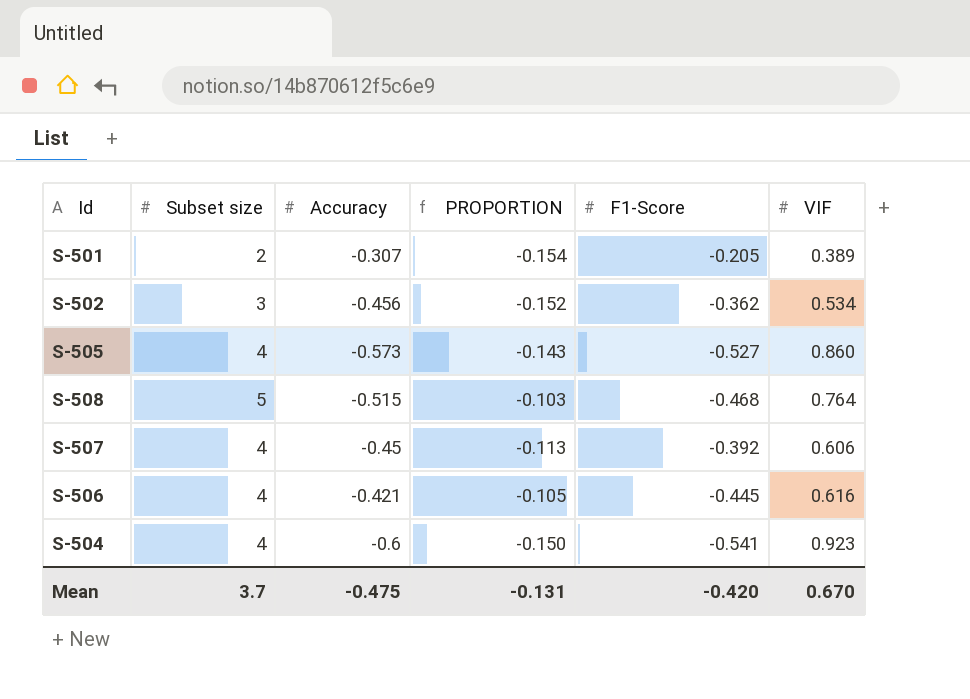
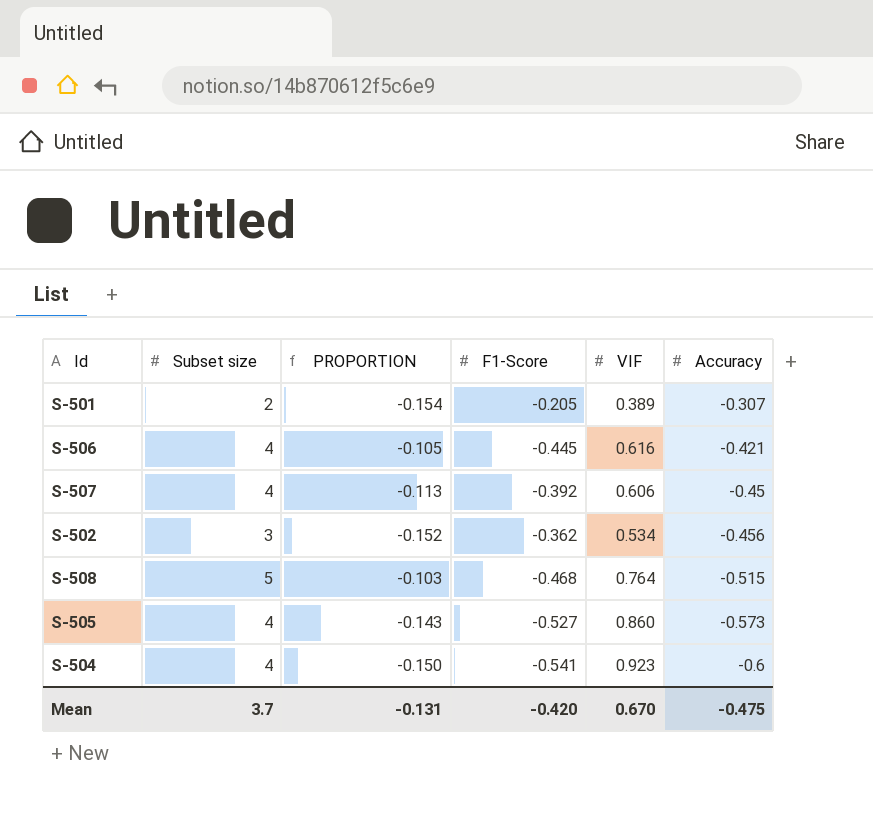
row order: none -> Accuracy descending
column Accuracy | position: 3 -> 6

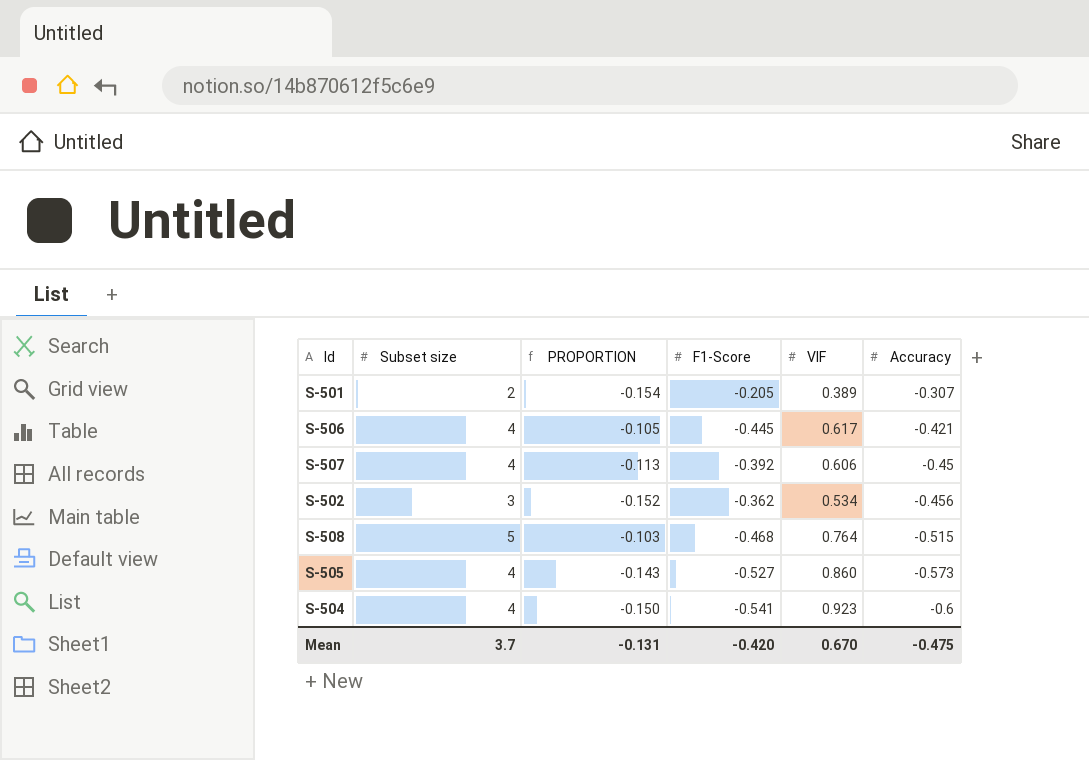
S-506 | VIF: 0.616 -> 0.617

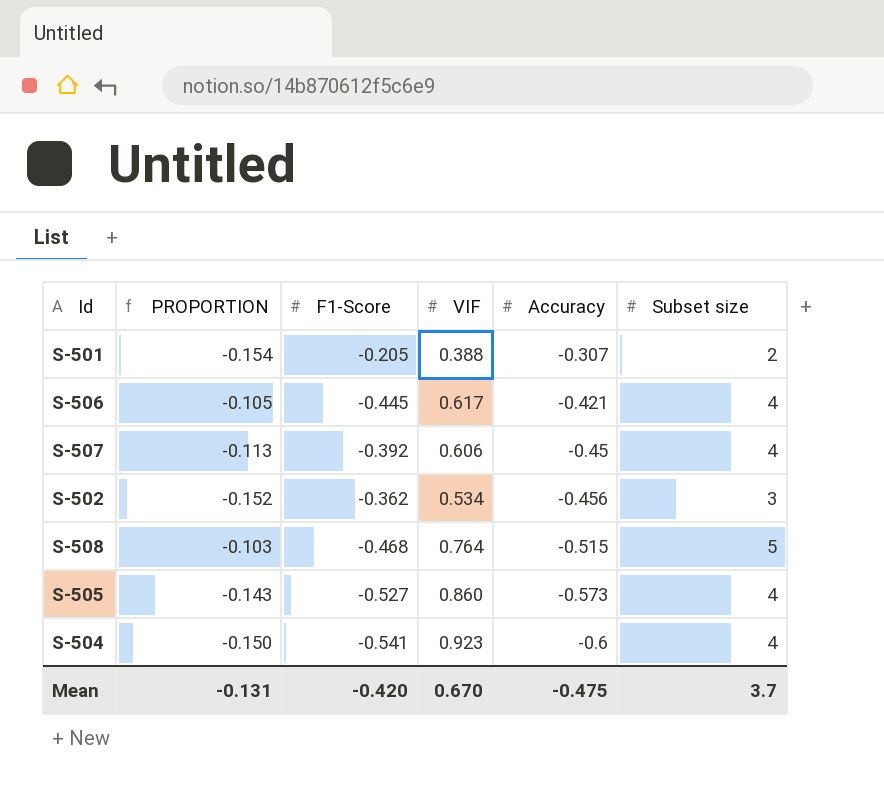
column Subset size | position: 2 -> 6
S-501 | VIF: 0.389 -> 0.388

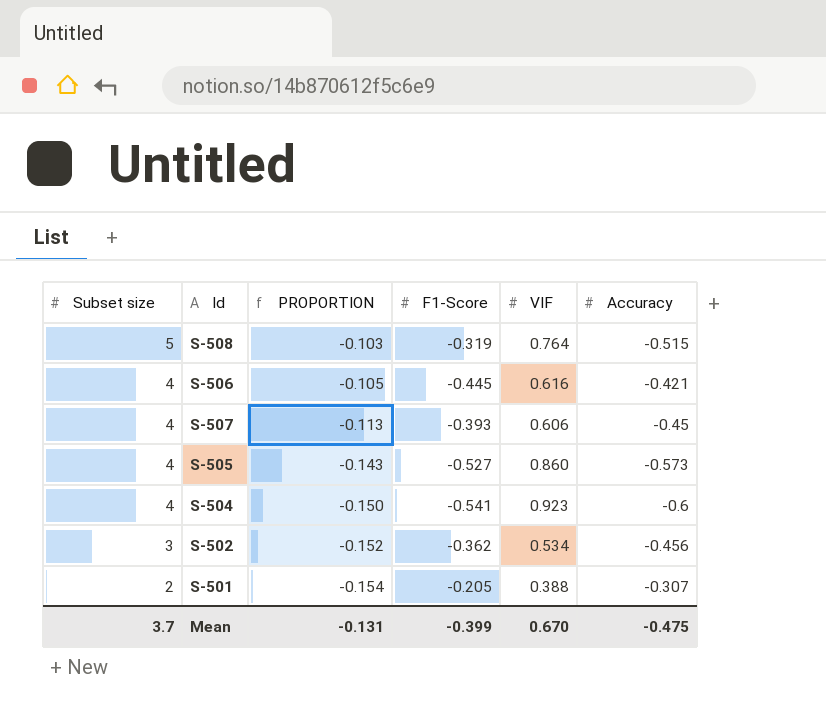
row order: Accuracy descending -> Subset size descending
column Subset size | position: 6 -> 1
S-508 | F1-Score: -0.468 -> -0.319
S-506 | VIF: 0.617 -> 0.616
S-507 | F1-Score: -0.392 -> -0.393
Mean | F1-Score: -0.420 -> -0.399

